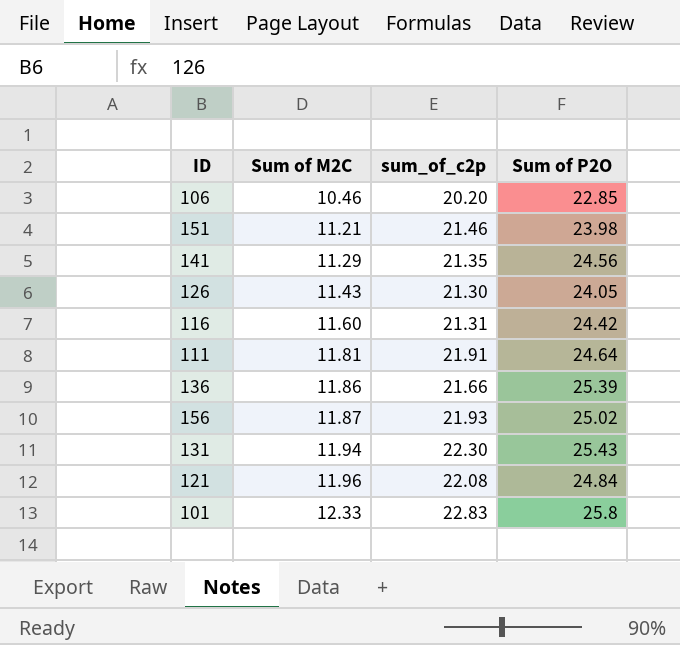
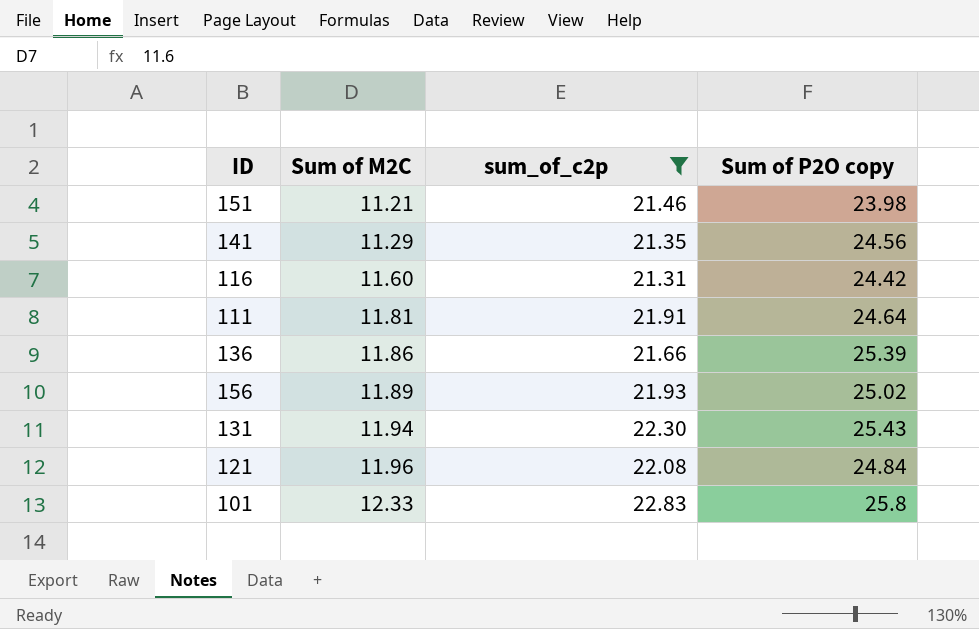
filter: none -> sum_of_c2p >= 21.31
column name: Sum of P2O -> Sum of P2O copy
156 | Sum of M2C: 11.87 -> 11.89

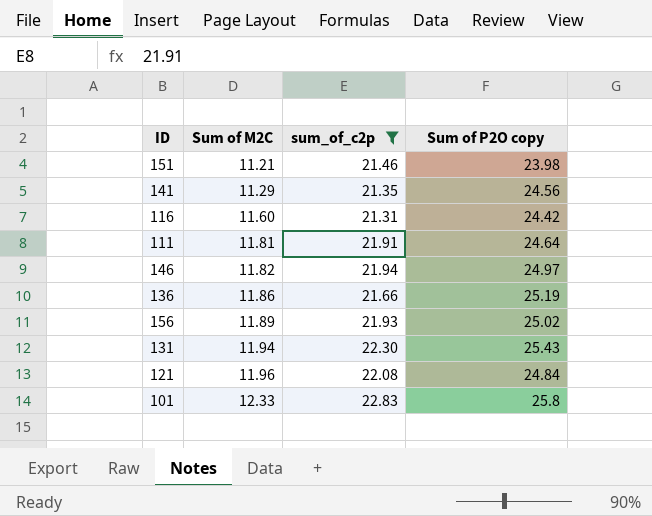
row 146: none -> 11.82 | 21.94 | 24.97
136 | Sum of P2O copy: 25.39 -> 25.19

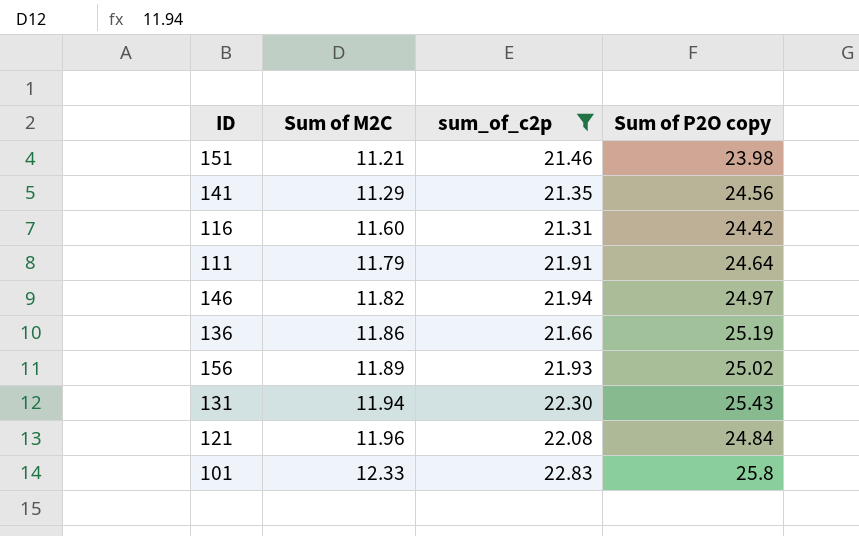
111 | Sum of M2C: 11.81 -> 11.79

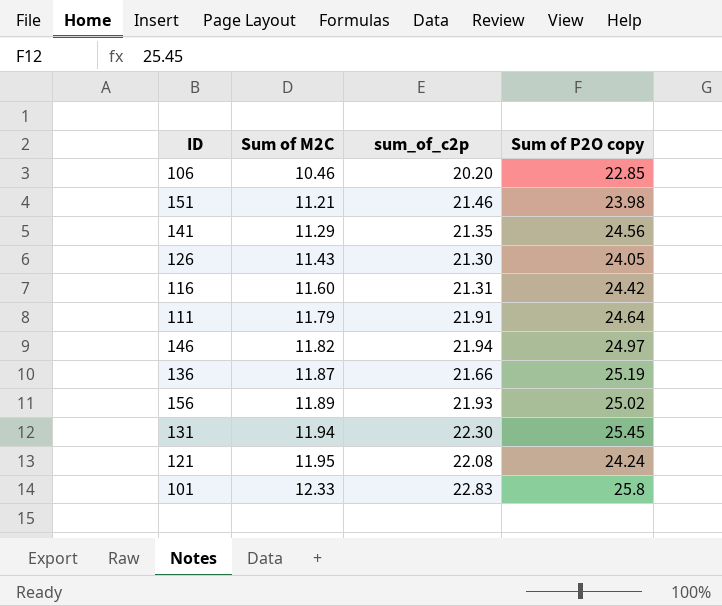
filter: sum_of_c2p >= 21.31 -> none
136 | Sum of M2C: 11.86 -> 11.87
131 | Sum of P2O copy: 25.43 -> 25.45
121 | Sum of M2C: 11.96 -> 11.95
121 | Sum of P2O copy: 24.84 -> 24.24

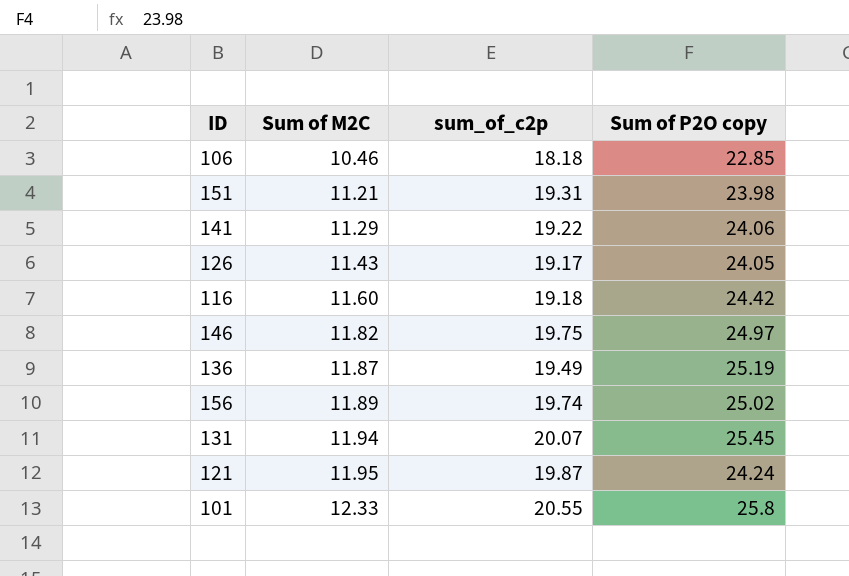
row 111: 11.79 | 21.91 | 24.64 -> none
106 | sum_of_c2p: 20.20 -> 18.18
151 | sum_of_c2p: 21.46 -> 19.31
141 | sum_of_c2p: 21.35 -> 19.22
141 | Sum of P2O copy: 24.56 -> 24.06
126 | sum_of_c2p: 21.30 -> 19.17
116 | sum_of_c2p: 21.31 -> 19.18
146 | sum_of_c2p: 21.94 -> 19.75
136 | sum_of_c2p: 21.66 -> 19.49
156 | sum_of_c2p: 21.93 -> 19.74
131 | sum_of_c2p: 22.30 -> 20.07
121 | sum_of_c2p: 22.08 -> 19.87
101 | sum_of_c2p: 22.83 -> 20.55

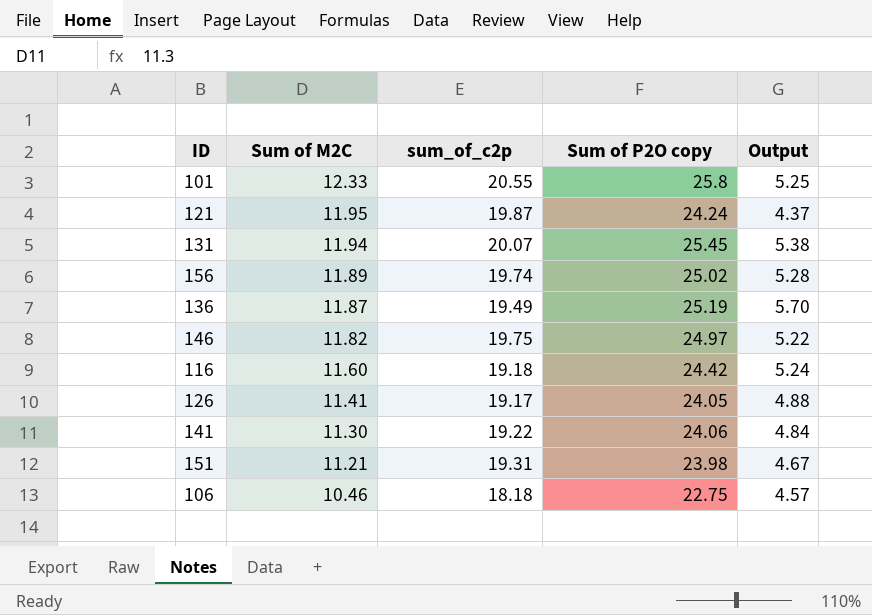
row order: Sum of M2C ascending -> Sum of M2C descending
column Output | formula: none -> [Sum of P2O copy] - [sum_of_c2p]
126 | Sum of M2C: 11.43 -> 11.41
141 | Sum of M2C: 11.29 -> 11.30
106 | Sum of P2O copy: 22.85 -> 22.75

